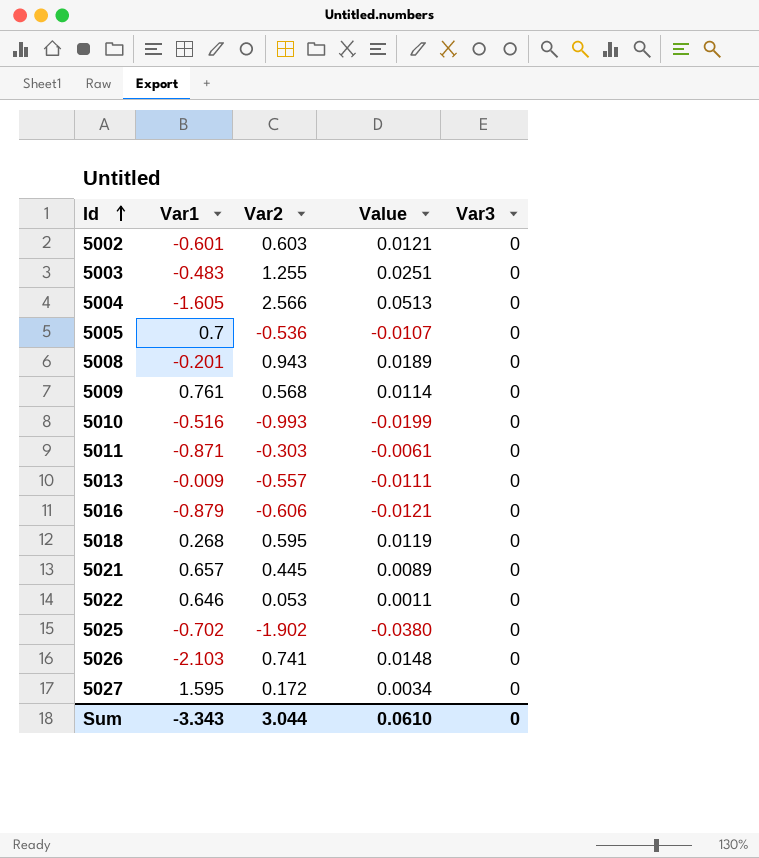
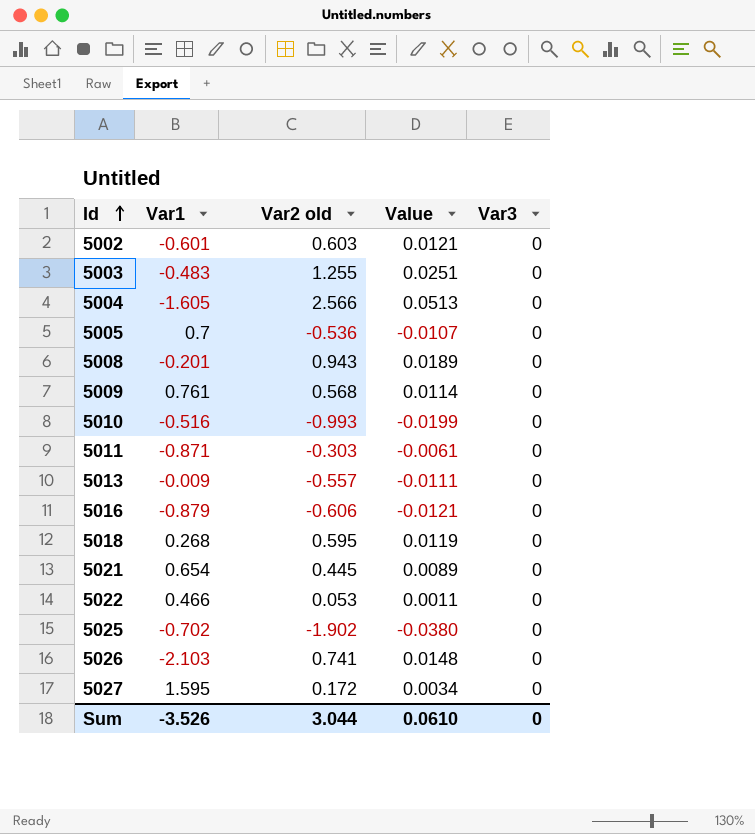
column name: Var2 -> Var2 old
5021 | Var1: 0.657 -> 0.654
5022 | Var1: 0.646 -> 0.466
Sum | Var1: -3.343 -> -3.526

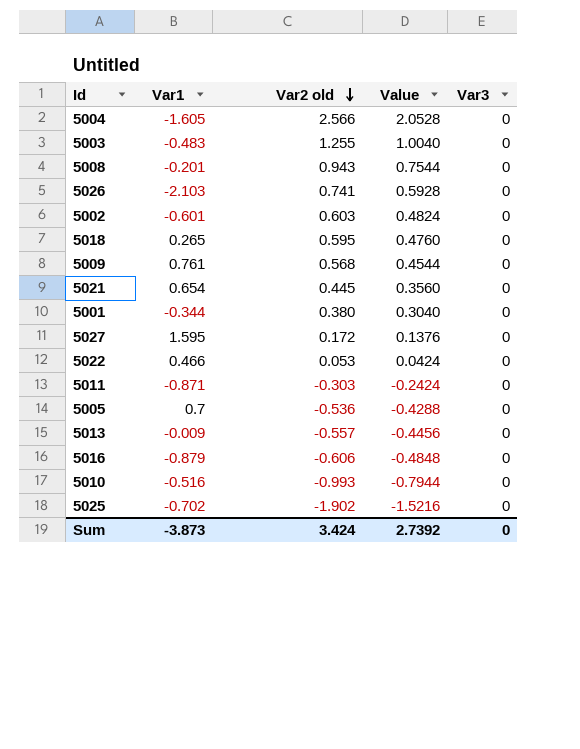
row order: Id ascending -> Var2 old descending
column Value | formula: [Var2 old] * 0.02 -> [Var2 old] * 0.8
5018 | Var1: 0.268 -> 0.265
row 5001: none -> -0.344 | 0.380 | 0.3040 | 0
Sum | Var1: -3.526 -> -3.873
Sum | Var2 old: 3.044 -> 3.424
Sum | Value: 0.0610 -> 2.7392

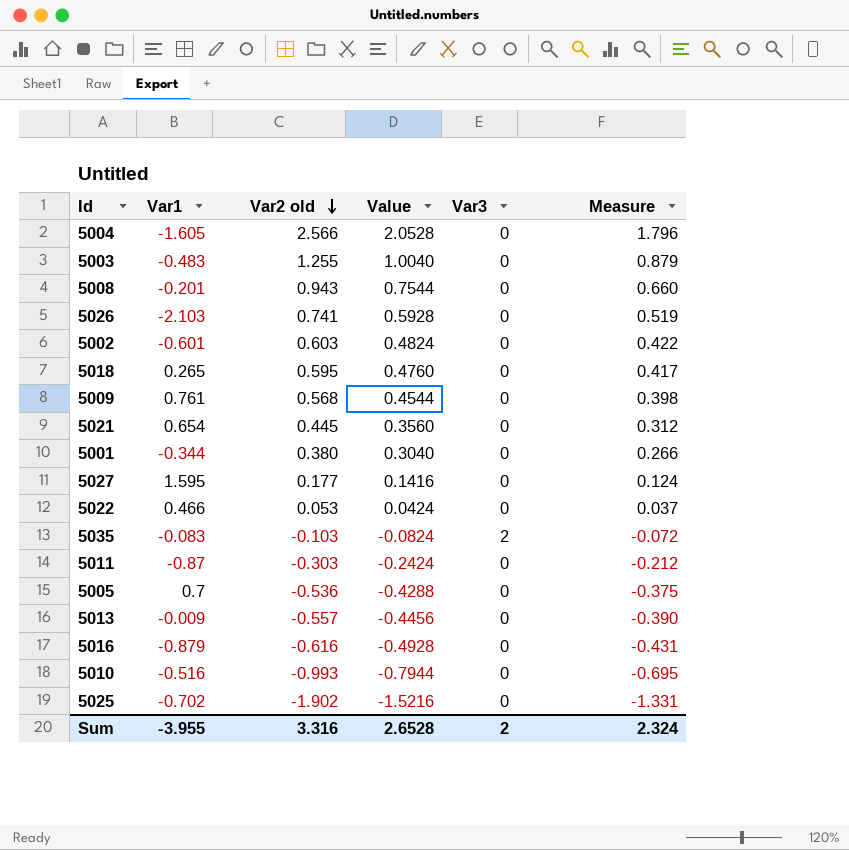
column Measure | formula: none -> [Var2 old] * 0.7
5027 | Var2 old: 0.172 -> 0.177
5027 | Value: 0.1376 -> 0.1416
row 5035: none -> -0.083 | -0.103 | -0.0824 | 2 | -0.072
5011 | Var1: -0.871 -> -0.87
5016 | Var2 old: -0.606 -> -0.616
5016 | Value: -0.4848 -> -0.4928
Sum | Var1: -3.873 -> -3.955
Sum | Var2 old: 3.424 -> 3.316
Sum | Value: 2.7392 -> 2.6528
Sum | Var3: 0 -> 2

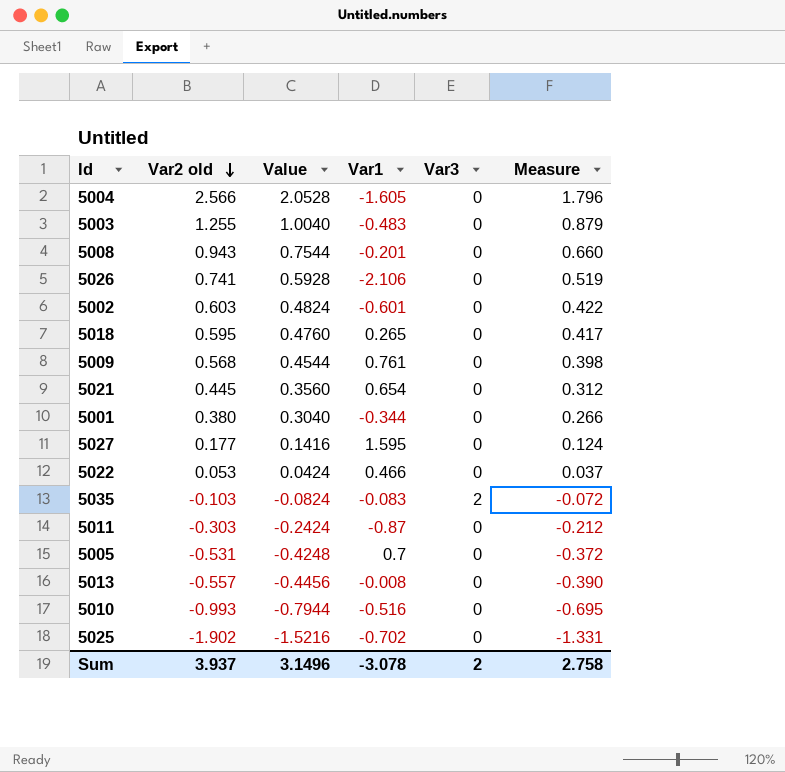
column Var1 | position: 2 -> 4
row 5016: -0.879 | -0.616 | -0.4928 | 0 | -0.431 -> none
5026 | Var1: -2.103 -> -2.106
5005 | Var2 old: -0.536 -> -0.531
5005 | Value: -0.4288 -> -0.4248
5005 | Measure: -0.375 -> -0.372
5013 | Var1: -0.009 -> -0.008
Sum | Var2 old: 3.316 -> 3.937
Sum | Value: 2.6528 -> 3.1496
Sum | Var1: -3.955 -> -3.078
Sum | Measure: 2.324 -> 2.758

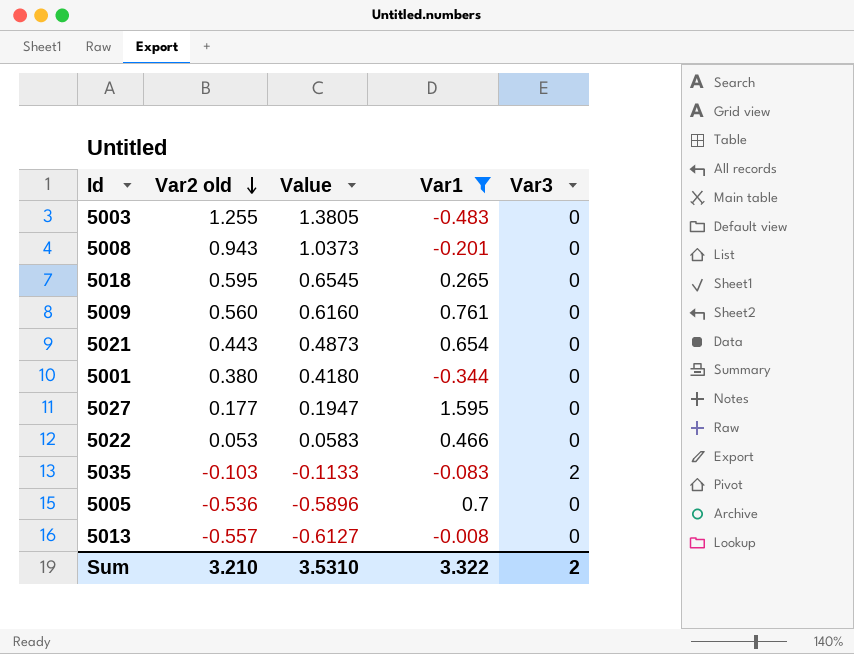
filter: none -> Var1 >= -0.483
column Measure | formula: [Var2 old] * 0.7 -> none
column Value | formula: [Var2 old] * 0.8 -> [Var2 old] * 1.1
5009 | Var2 old: 0.568 -> 0.560
5021 | Var2 old: 0.445 -> 0.443
5005 | Var2 old: -0.531 -> -0.536
Sum | Var2 old: 3.937 -> 3.210
Sum | Value: 3.1496 -> 3.5310
Sum | Var1: -3.078 -> 3.322

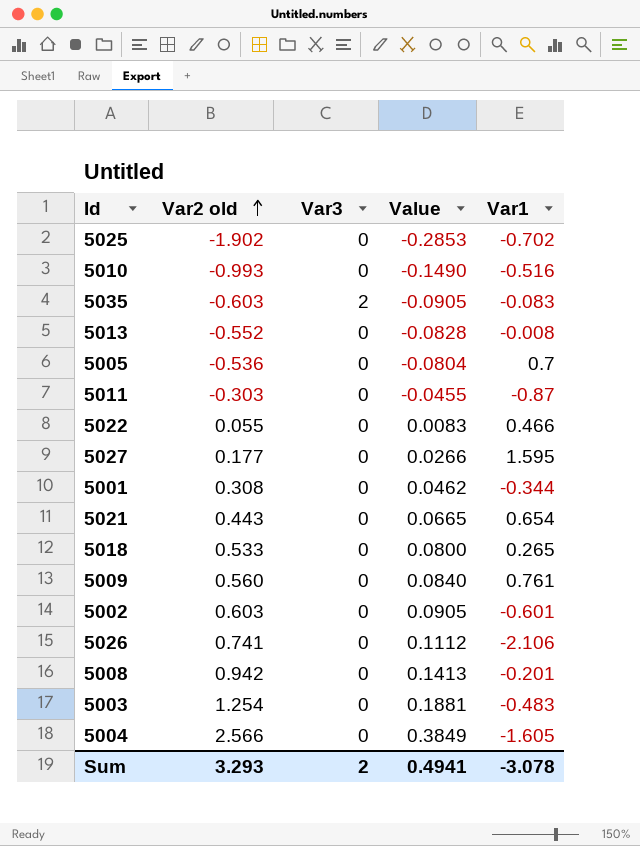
filter: Var1 >= -0.483 -> none
row order: Var2 old descending -> Var2 old ascending
column Var3 | position: 5 -> 3
column Value | formula: [Var2 old] * 1.1 -> [Var2 old] * 0.15
5035 | Var2 old: -0.103 -> -0.603
5013 | Var2 old: -0.557 -> -0.552
5022 | Var2 old: 0.053 -> 0.055
5001 | Var2 old: 0.380 -> 0.308
5018 | Var2 old: 0.595 -> 0.533
5008 | Var2 old: 0.943 -> 0.942
5003 | Var2 old: 1.255 -> 1.254
Sum | Var2 old: 3.210 -> 3.293
Sum | Value: 3.5310 -> 0.4941
Sum | Var1: 3.322 -> -3.078

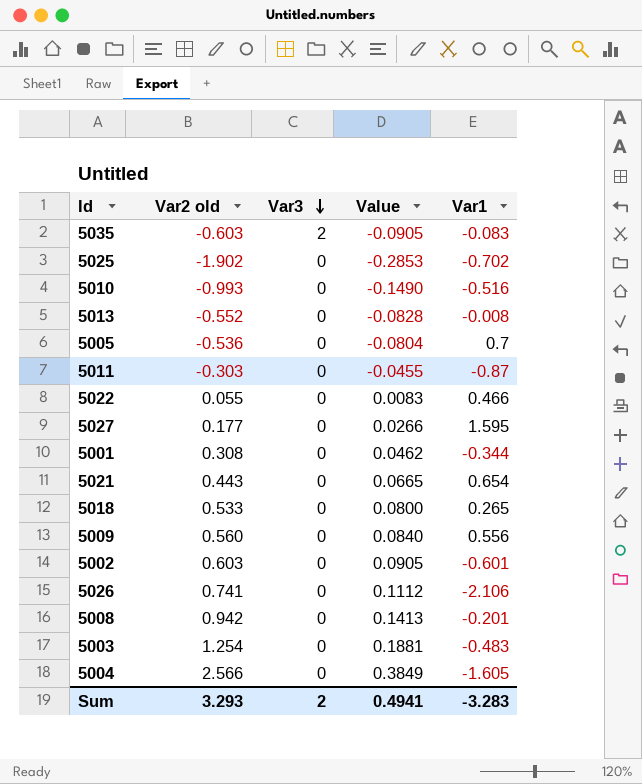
row order: Var2 old ascending -> Var3 descending
5009 | Var1: 0.761 -> 0.556
Sum | Var1: -3.078 -> -3.283

